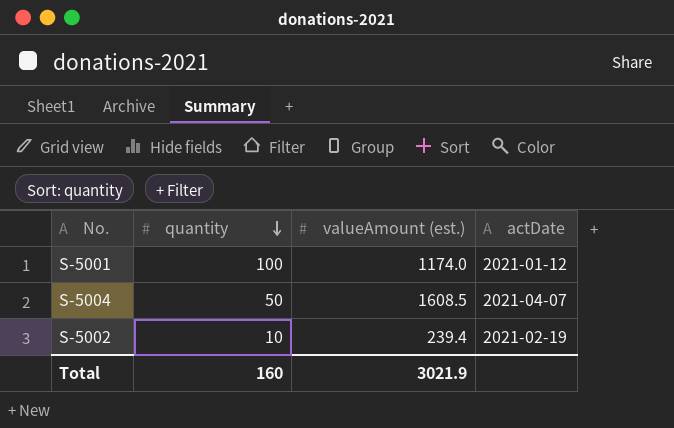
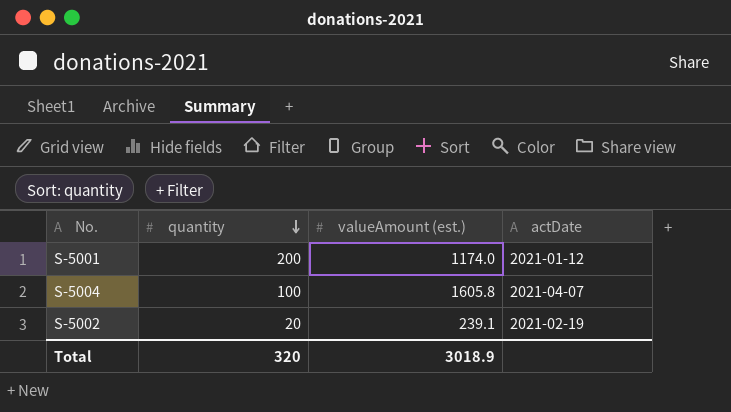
S-5001 | quantity: 100 -> 200
S-5004 | quantity: 50 -> 100
S-5004 | valueAmount (est.): 1608.5 -> 1605.8
S-5002 | quantity: 10 -> 20
S-5002 | valueAmount (est.): 239.4 -> 239.1
Total | quantity: 160 -> 320
Total | valueAmount (est.): 3021.9 -> 3018.9

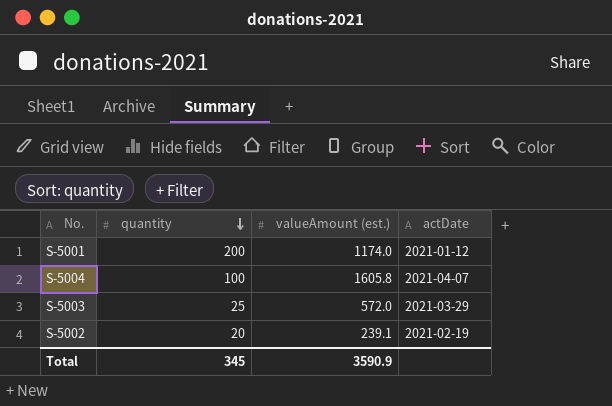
row S-5003: none -> 25 | 572.0 | 2021-03-29
Total | quantity: 320 -> 345
Total | valueAmount (est.): 3018.9 -> 3590.9

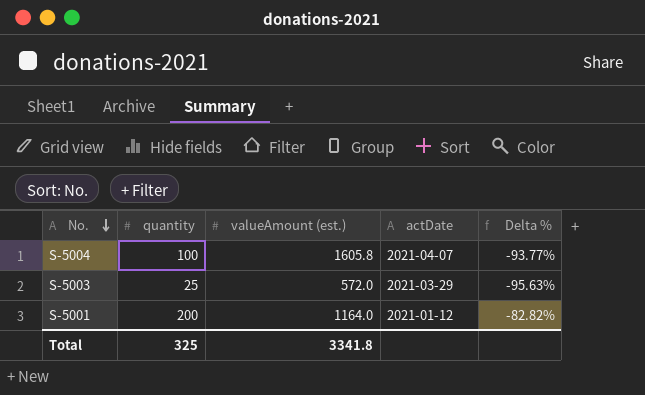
row order: quantity descending -> No. descending
column Delta % | formula: none -> ([quantity] - [valueAmount (est.)]) / [valueAmount (est.)]
row S-5002: 20 | 239.1 | 2021-02-19 -> none
S-5001 | valueAmount (est.): 1174.0 -> 1164.0
Total | quantity: 345 -> 325
Total | valueAmount (est.): 3590.9 -> 3341.8

